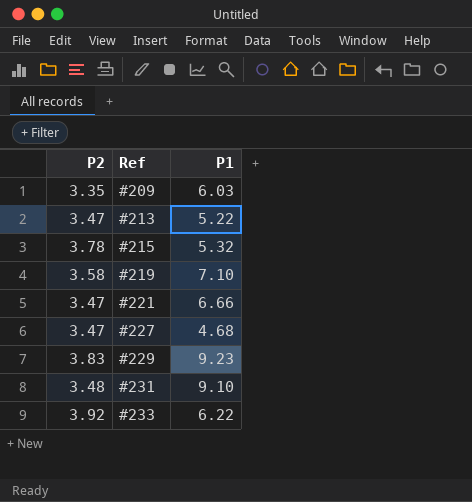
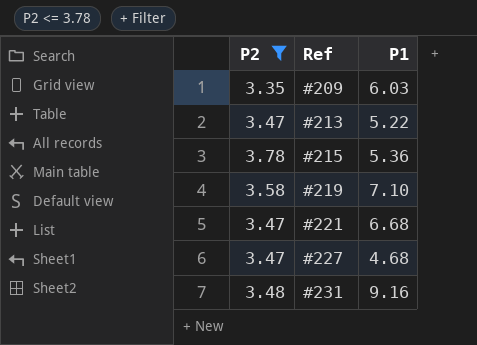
filter: none -> P2 <= 3.78
#215 | P1: 5.32 -> 5.36
#221 | P1: 6.66 -> 6.68
#231 | P1: 9.10 -> 9.16

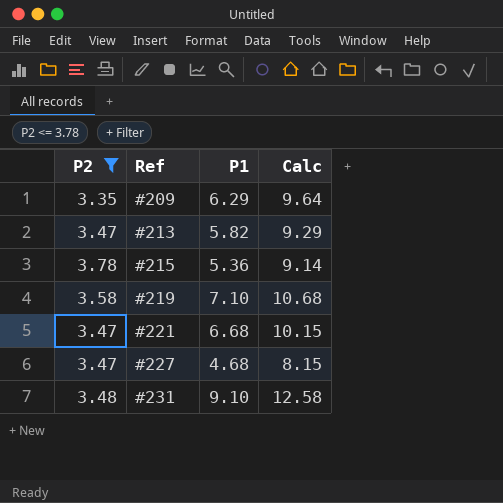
column Calc | formula: none -> [P2] + [P1]
#209 | P1: 6.03 -> 6.29
#213 | P1: 5.22 -> 5.82
#231 | P1: 9.16 -> 9.10

